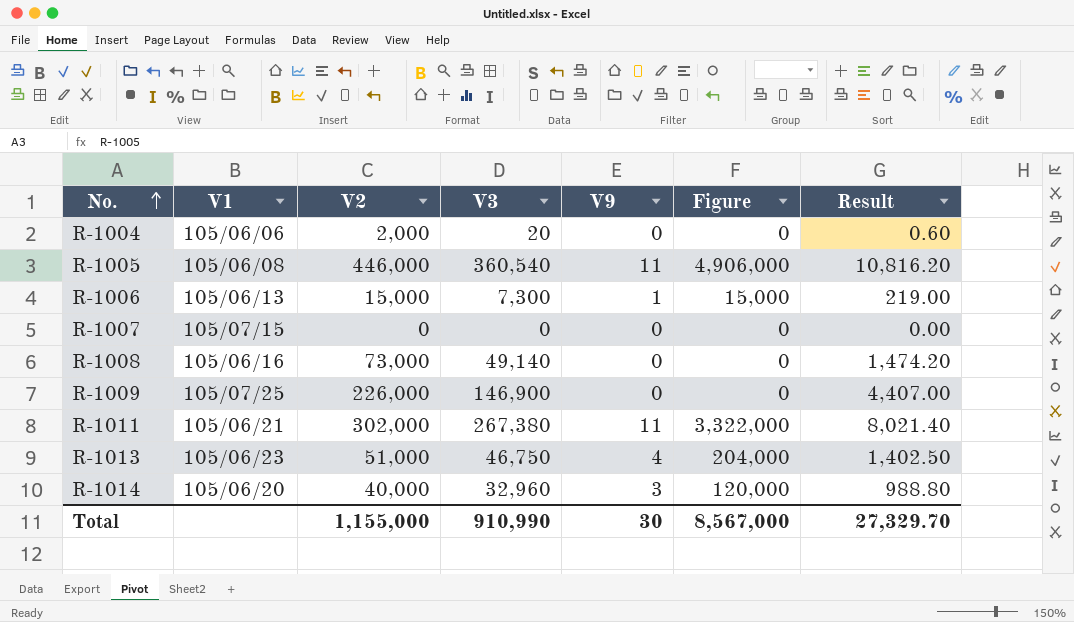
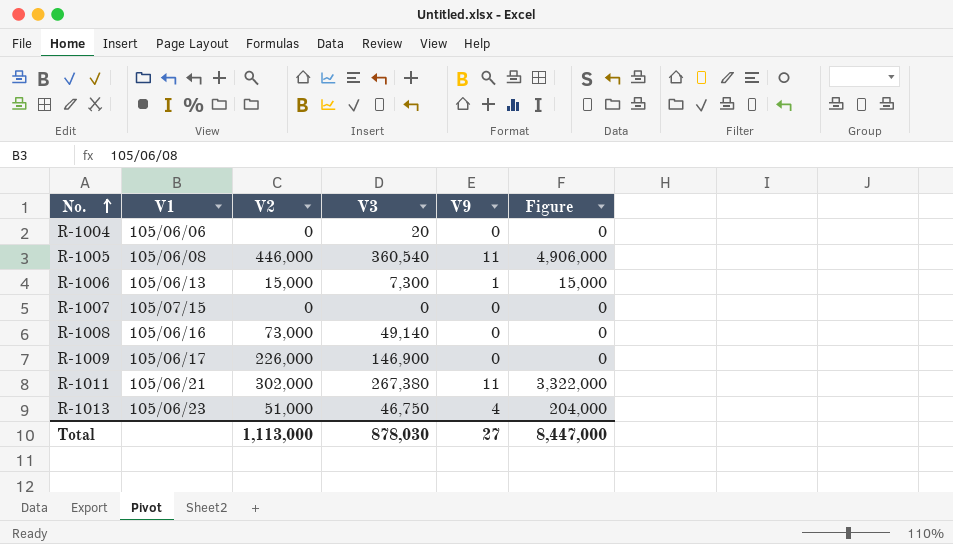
column Result | formula: [V3] * 0.03 -> none
row R-1014: 105/06/20 | 40,000 | 32,960 | 3 | 120,000 | 988.80 -> none
R-1004 | V2: 2,000 -> 0
R-1009 | V1: 105/07/25 -> 105/06/17
Total | V2: 1,155,000 -> 1,113,000
Total | V3: 910,990 -> 878,030
Total | V9: 30 -> 27
Total | Figure: 8,567,000 -> 8,447,000

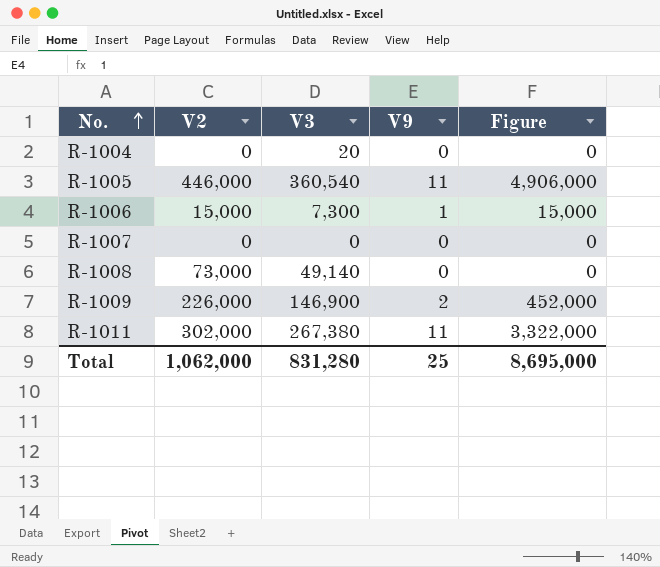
column V1 | position: 2 -> none
row R-1013: 105/06/23 | 51,000 | 46,750 | 4 | 204,000 -> none
R-1009 | V9: 0 -> 2
R-1009 | Figure: 0 -> 452,000
Total | V2: 1,113,000 -> 1,062,000
Total | V3: 878,030 -> 831,280
Total | V9: 27 -> 25
Total | Figure: 8,447,000 -> 8,695,000

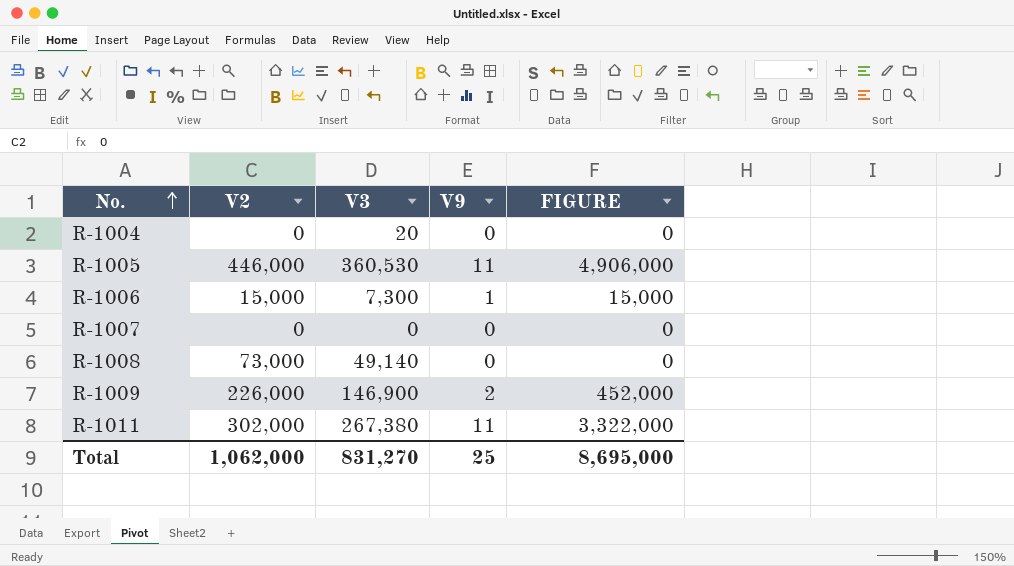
column name: Figure -> FIGURE
R-1005 | V3: 360,540 -> 360,530
Total | V3: 831,280 -> 831,270

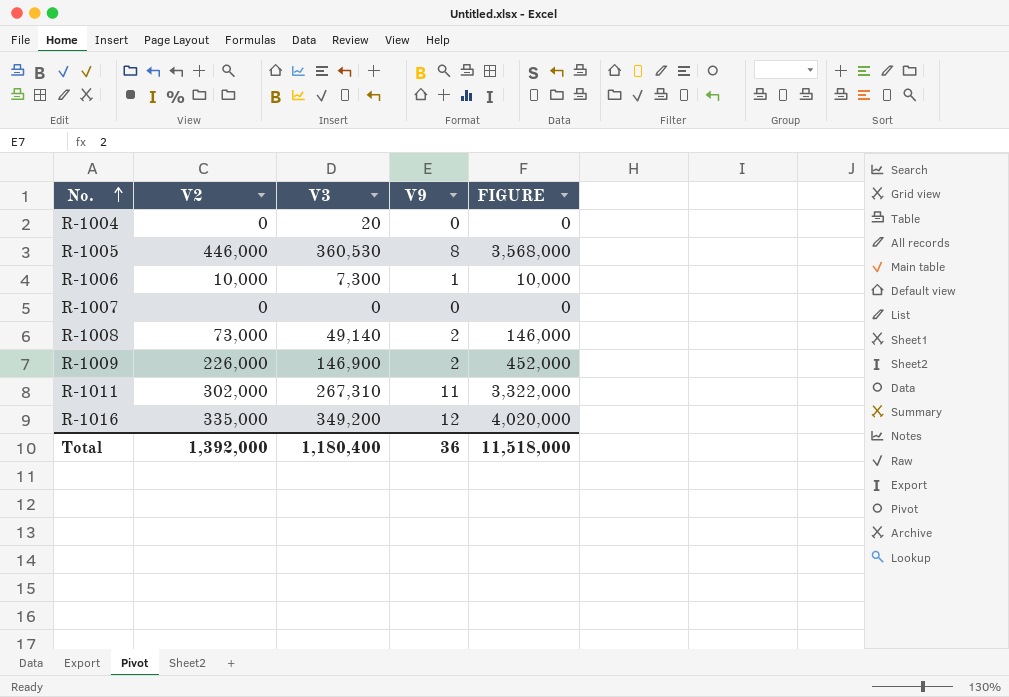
R-1005 | V9: 11 -> 8
R-1005 | FIGURE: 4,906,000 -> 3,568,000
R-1006 | V2: 15,000 -> 10,000
R-1006 | FIGURE: 15,000 -> 10,000
R-1008 | V9: 0 -> 2
R-1008 | FIGURE: 0 -> 146,000
R-1011 | V3: 267,380 -> 267,310
row R-1016: none -> 335,000 | 349,200 | 12 | 4,020,000
Total | V2: 1,062,000 -> 1,392,000
Total | V3: 831,270 -> 1,180,400
Total | V9: 25 -> 36
Total | FIGURE: 8,695,000 -> 11,518,000

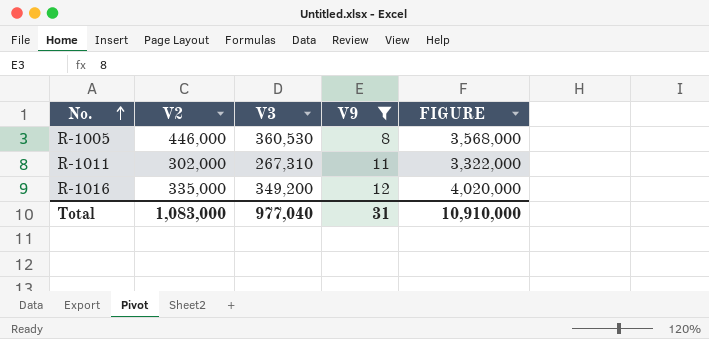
filter: none -> V9 >= 8
Total | V2: 1,392,000 -> 1,083,000
Total | V3: 1,180,400 -> 977,040
Total | V9: 36 -> 31
Total | FIGURE: 11,518,000 -> 10,910,000

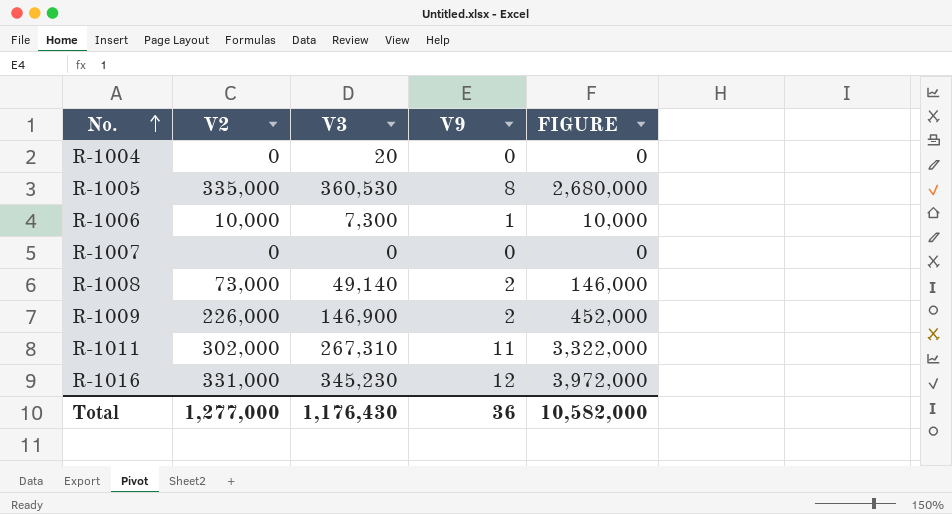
filter: V9 >= 8 -> none
R-1005 | V2: 446,000 -> 335,000
R-1005 | FIGURE: 3,568,000 -> 2,680,000
R-1016 | V2: 335,000 -> 331,000
R-1016 | V3: 349,200 -> 345,230
R-1016 | FIGURE: 4,020,000 -> 3,972,000
Total | V2: 1,083,000 -> 1,277,000
Total | V3: 977,040 -> 1,176,430
Total | V9: 31 -> 36
Total | FIGURE: 10,910,000 -> 10,582,000

